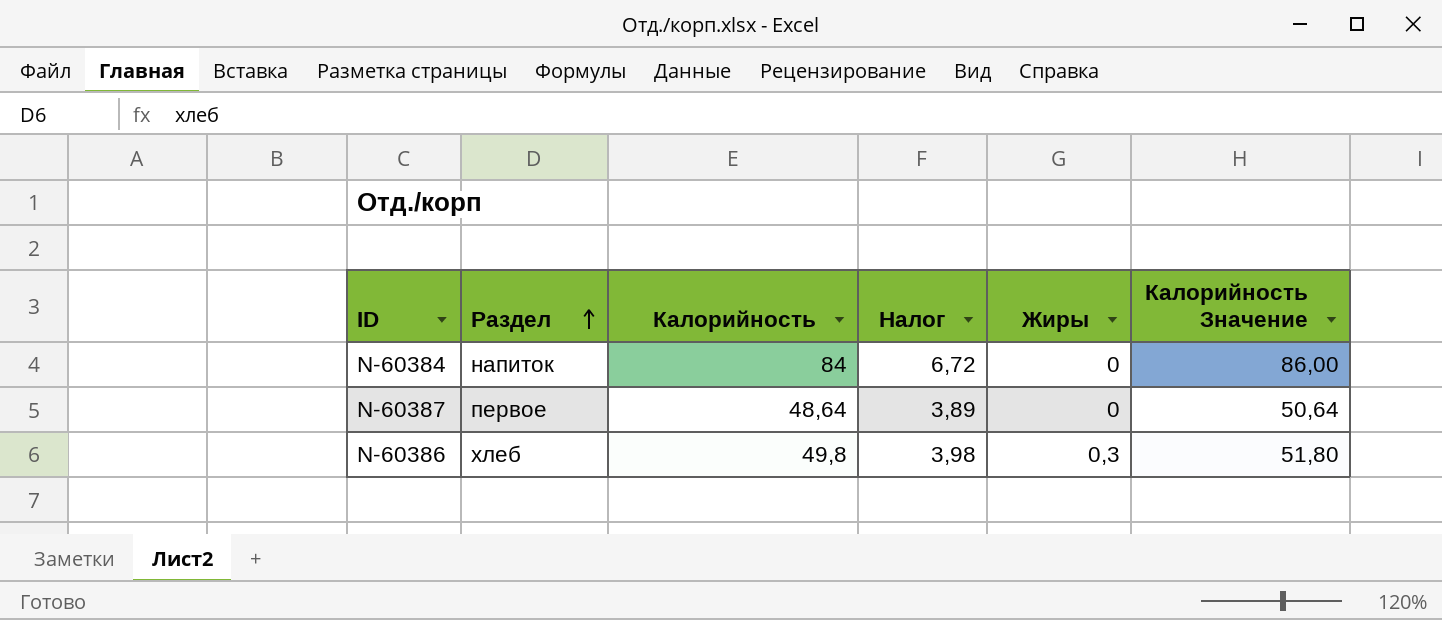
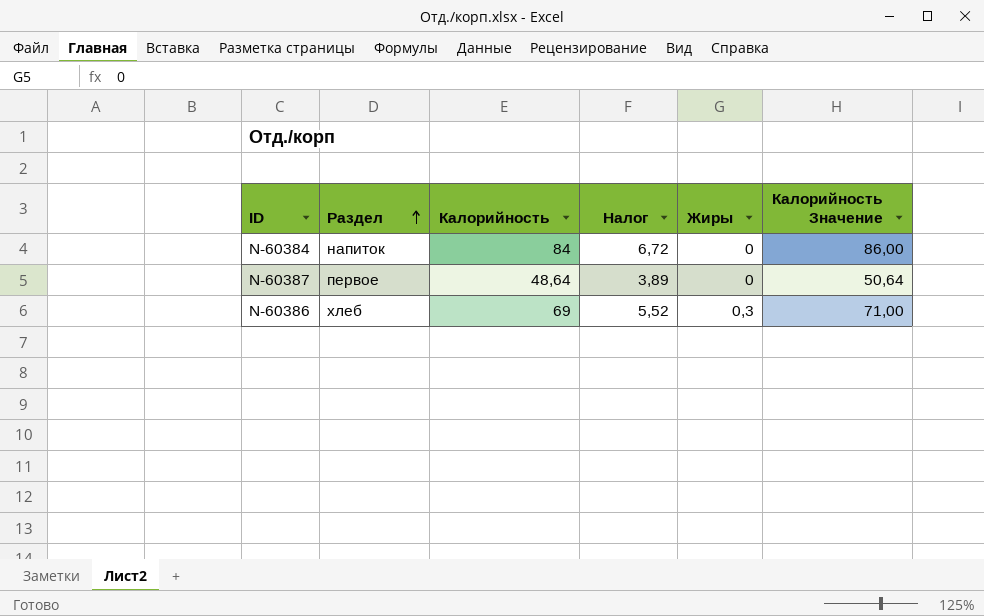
N-60386 | Калорийность: 49,8 -> 69
N-60386 | Налог: 3,98 -> 5,52
N-60386 | Калорийность Значение: 51,80 -> 71,00

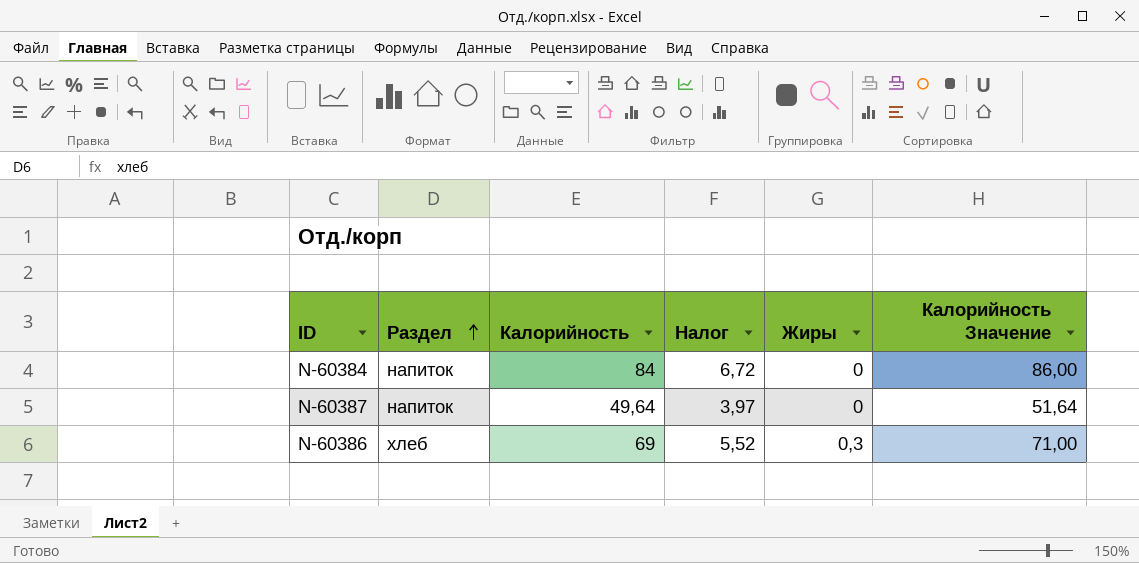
N-60387 | Раздел: первое -> напиток
N-60387 | Калорийность: 48,64 -> 49,64
N-60387 | Налог: 3,89 -> 3,97
N-60387 | Калорийность Значение: 50,64 -> 51,64

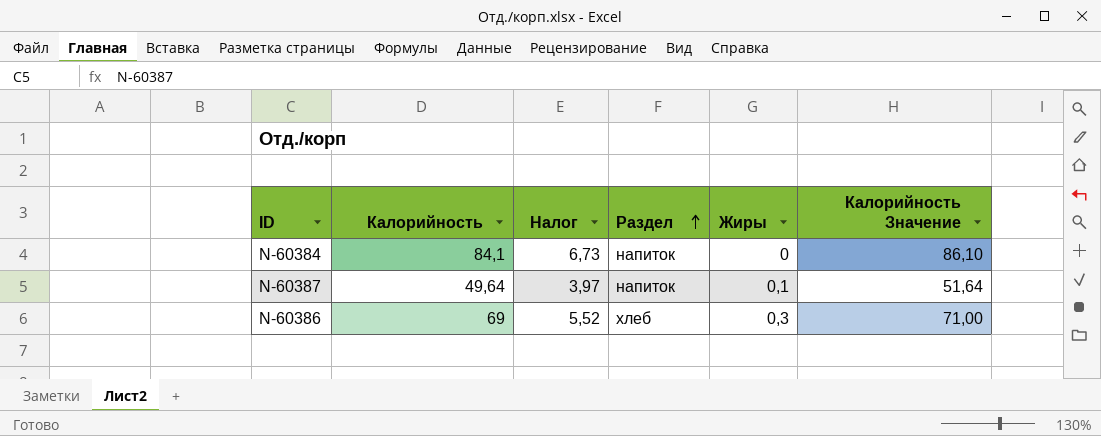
column Раздел | position: 2 -> 4
N-60384 | Калорийность: 84 -> 84,1
N-60384 | Налог: 6,72 -> 6,73
N-60384 | Калорийность Значение: 86,00 -> 86,10
N-60387 | Жиры: 0 -> 0,1

